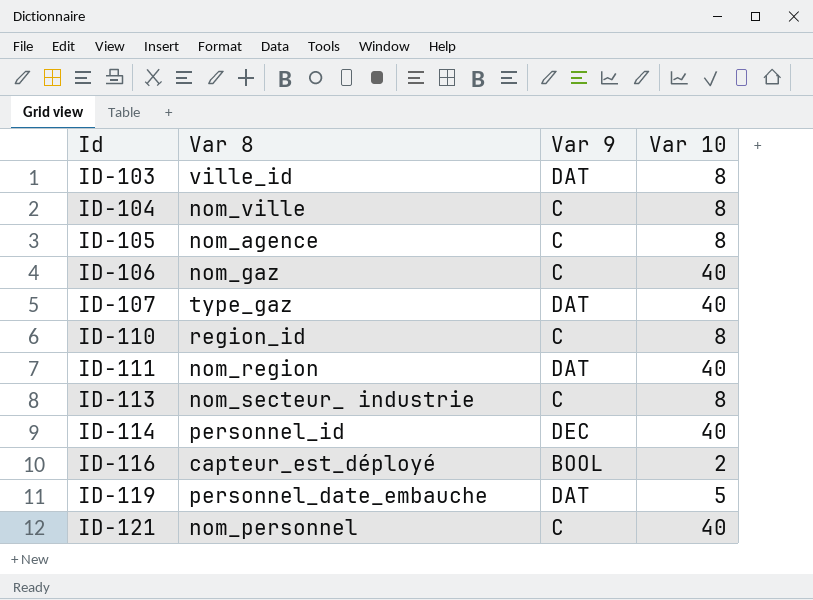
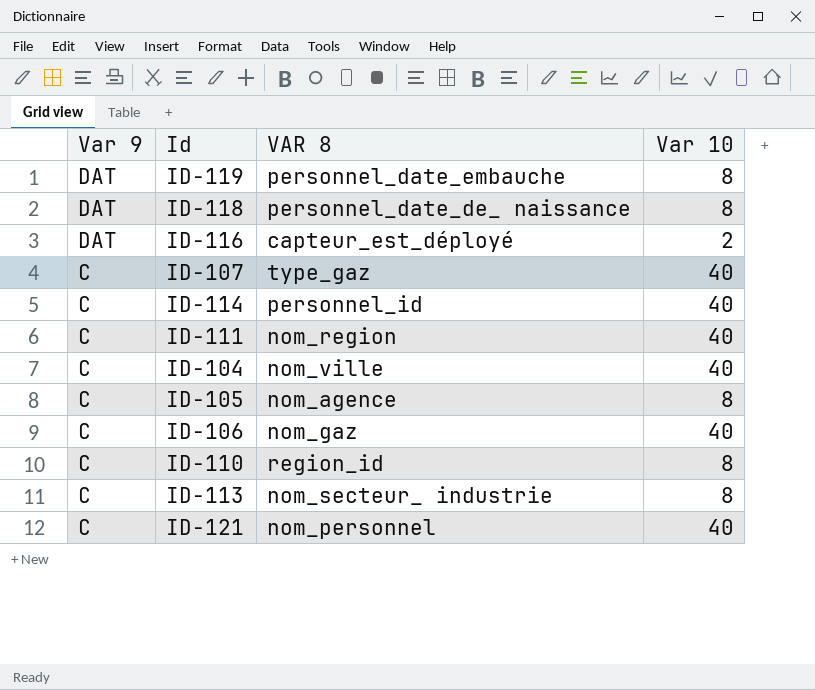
row order: Id ascending -> Var 9 descending
column Var 9 | position: 3 -> 1
column name: Var 8 -> VAR 8
row ID-103: ville_id | DAT | 8 -> none
ID-119 | Var 10: 5 -> 8
row ID-118: none -> DAT | personnel_date_de_ naissance | 8
ID-116 | Var 9: BOOL -> DAT
ID-107 | Var 9: DAT -> C
ID-114 | Var 9: DEC -> C
ID-111 | Var 9: DAT -> C
ID-104 | Var 10: 8 -> 40

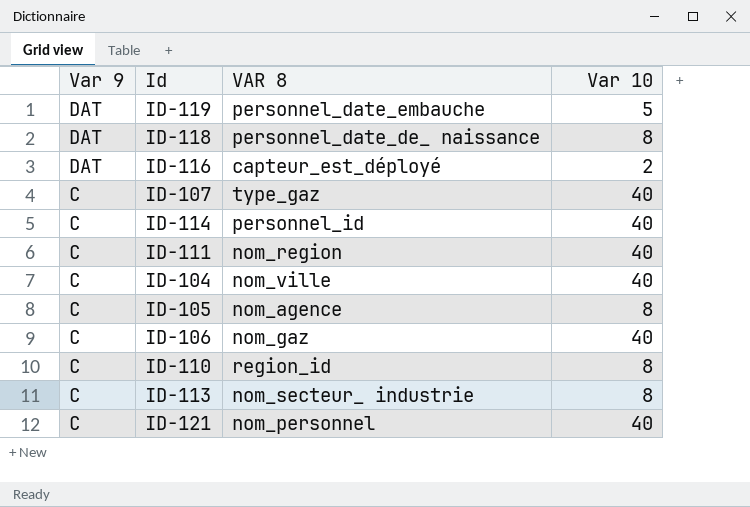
ID-119 | Var 10: 8 -> 5

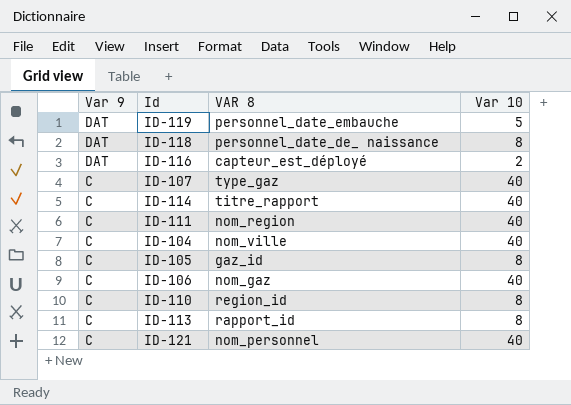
ID-114 | VAR 8: personnel_id -> titre_rapport
ID-105 | VAR 8: nom_agence -> gaz_id
ID-113 | VAR 8: nom_secteur_ industrie -> rapport_id

